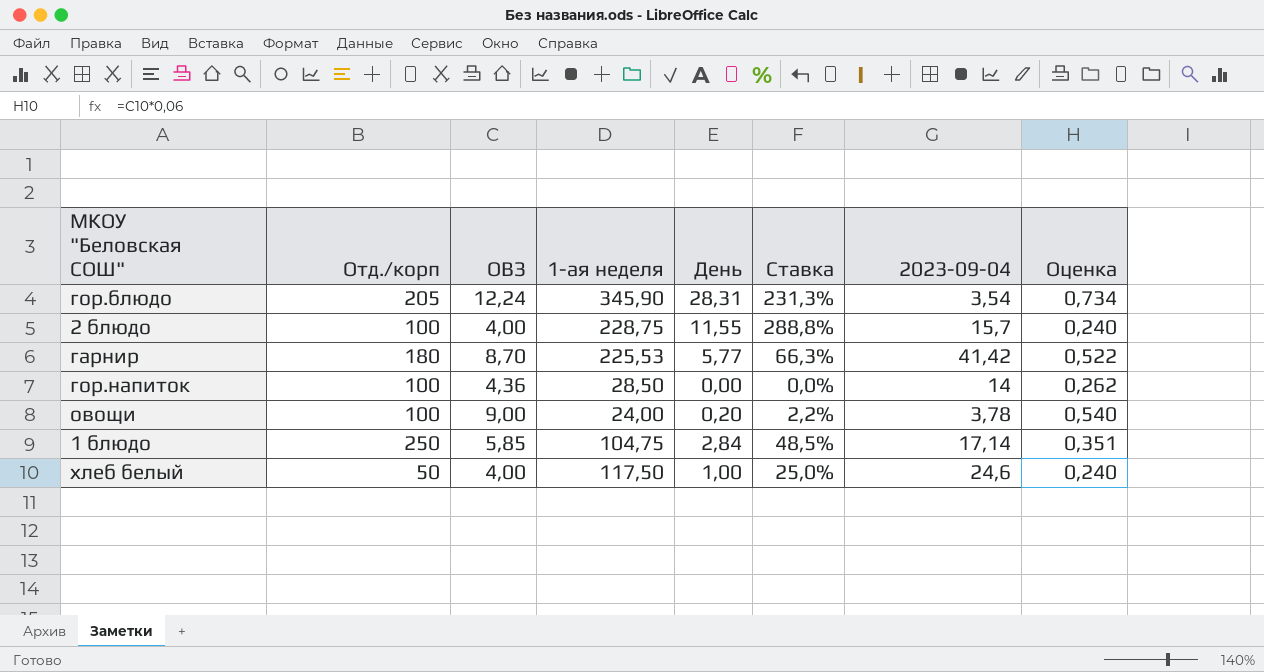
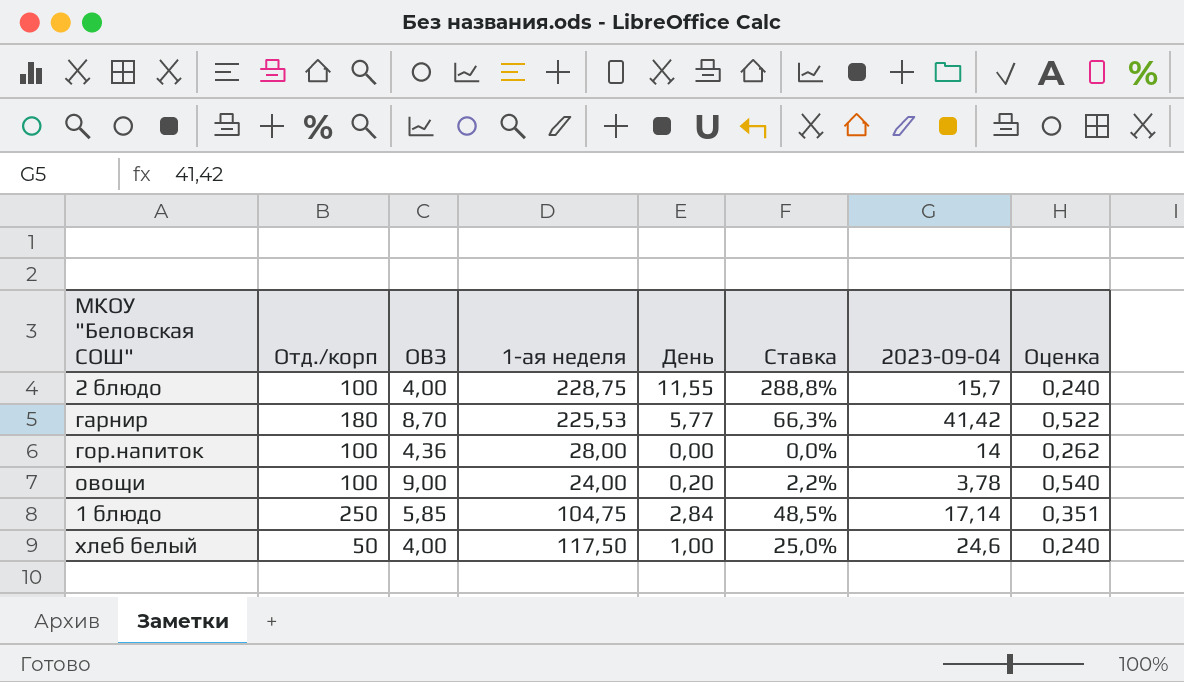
row гор.блюдо: 205 | 12,24 | 345,90 | 28,31 | 231,3% | 3,54 | 0,734 -> none
гор.напиток | 1-ая неделя: 28,50 -> 28,00

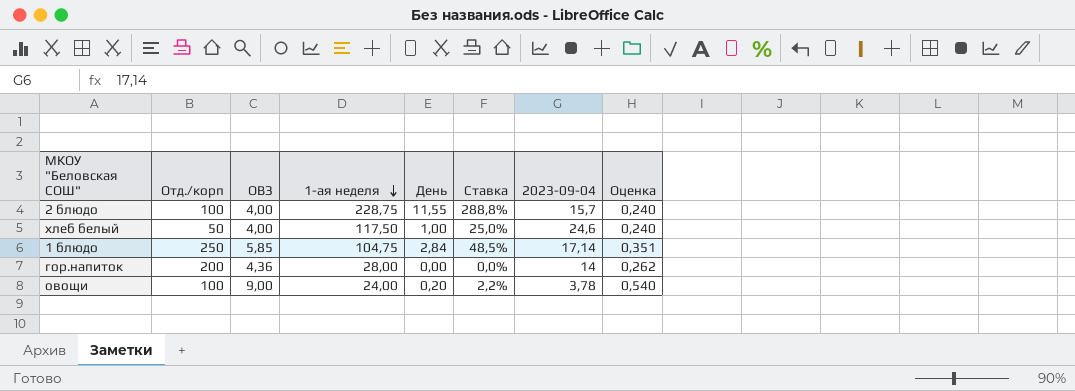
row order: none -> 1-ая неделя descending
row гарнир: 180 | 8,70 | 225,53 | 5,77 | 66,3% | 41,42 | 0,522 -> none
гор.напиток | Отд./корп: 100 -> 200

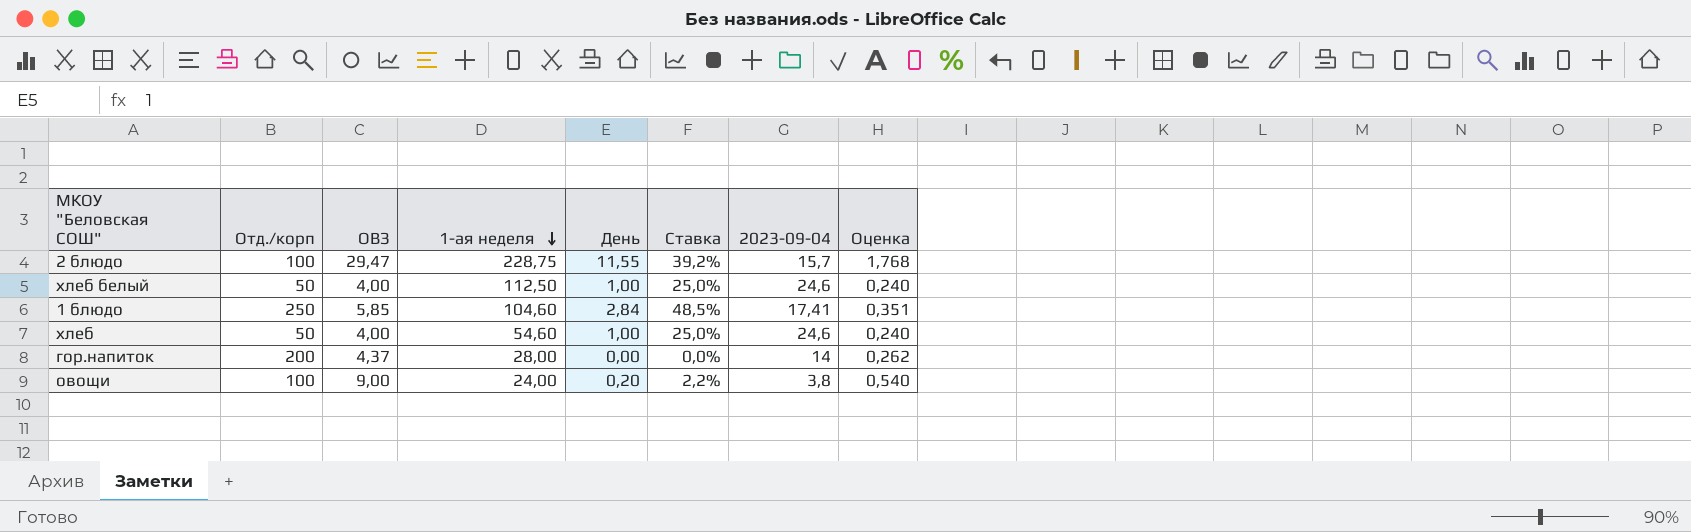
2 блюдо | ОВЗ: 4,00 -> 29,47
2 блюдо | Ставка: 288,8% -> 39,2%
2 блюдо | Оценка: 0,240 -> 1,768
хлеб белый | 1-ая неделя: 117,50 -> 112,50
1 блюдо | 1-ая неделя: 104,75 -> 104,60
1 блюдо | 2023-09-04: 17,14 -> 17,41
row хлеб: none -> 50 | 4,00 | 54,60 | 1,00 | 25,0% | 24,6 | 0,240
гор.напиток | ОВЗ: 4,36 -> 4,37
овощи | 2023-09-04: 3,78 -> 3,8

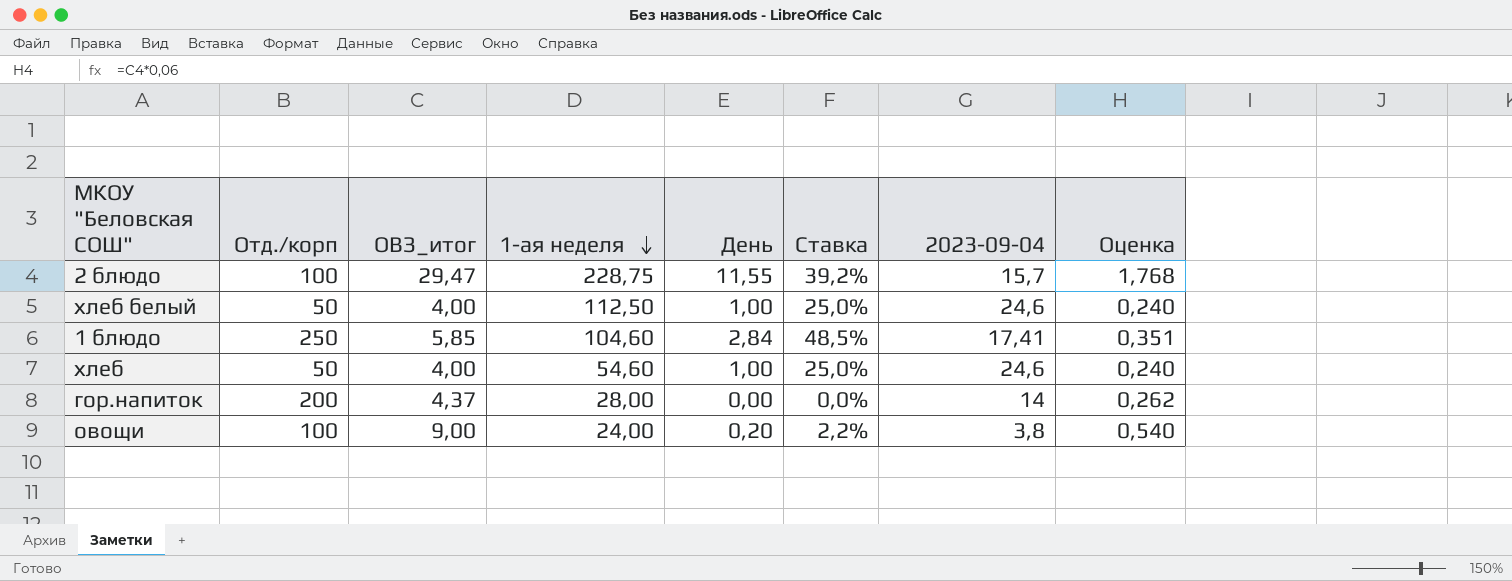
column name: ОВЗ -> ОВЗ_итог

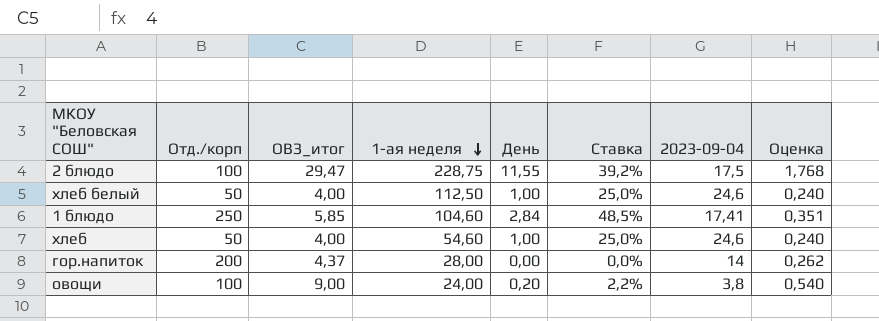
2 блюдо | 2023-09-04: 15,7 -> 17,5

